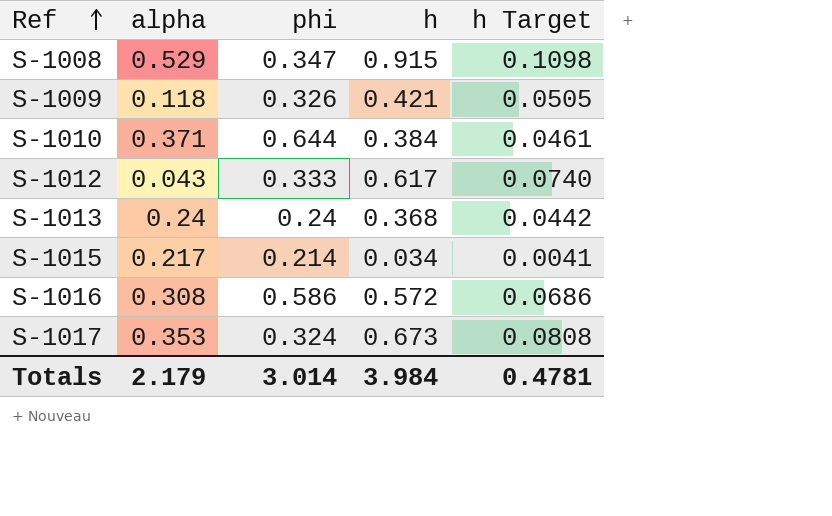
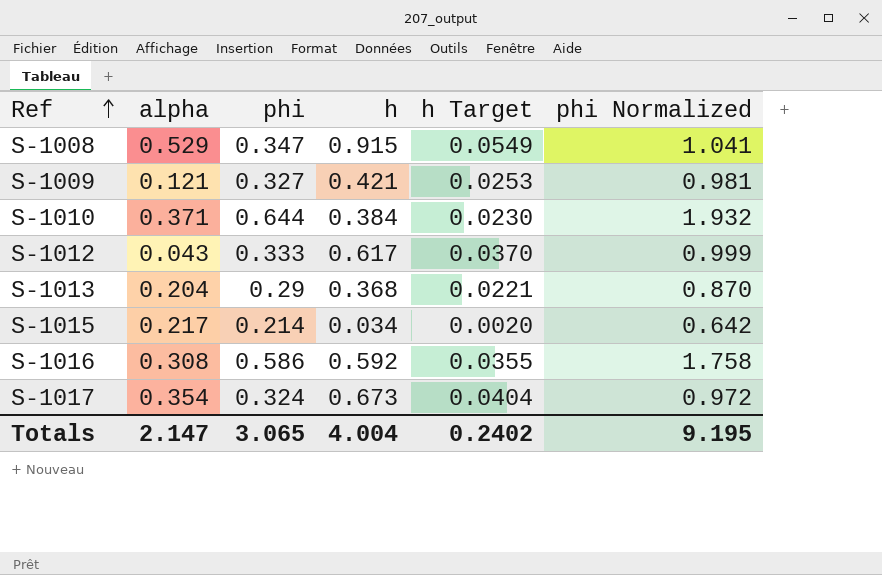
column h Target | formula: [h] * 0.12 -> [h] * 0.06
column phi Normalized | formula: none -> [phi] * 3
S-1009 | alpha: 0.118 -> 0.121
S-1009 | phi: 0.326 -> 0.327
S-1013 | alpha: 0.24 -> 0.204
S-1013 | phi: 0.24 -> 0.29
S-1016 | h: 0.572 -> 0.592
S-1017 | alpha: 0.353 -> 0.354
Totals | alpha: 2.179 -> 2.147
Totals | phi: 3.014 -> 3.065
Totals | h: 3.984 -> 4.004
Totals | h Target: 0.4781 -> 0.2402

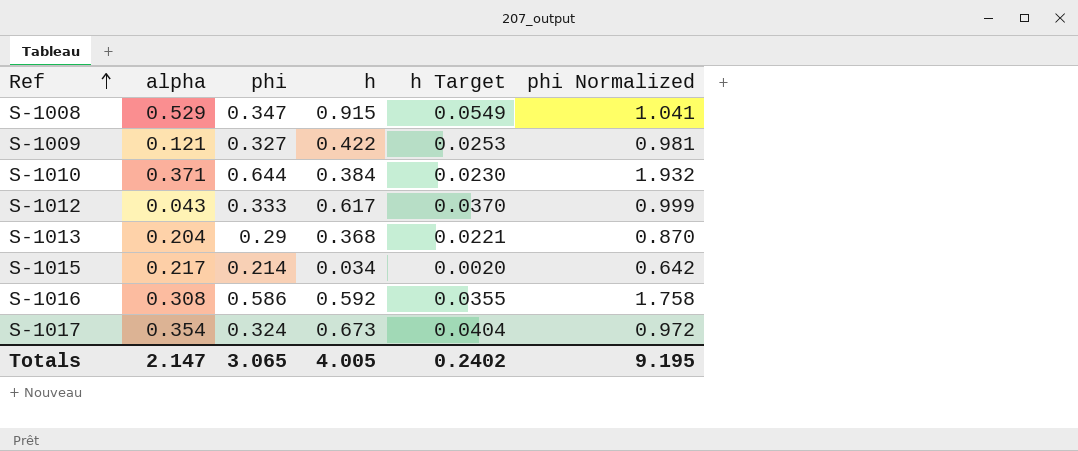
S-1009 | h: 0.421 -> 0.422
Totals | h: 4.004 -> 4.005

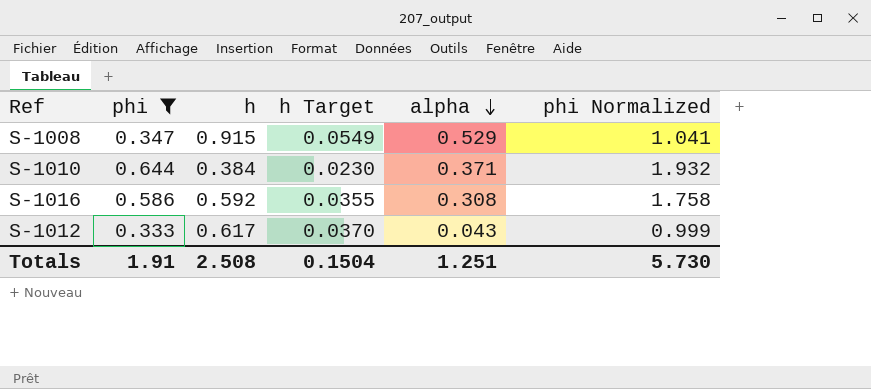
filter: none -> phi >= 0.333
row order: Ref ascending -> alpha descending
column alpha | position: 2 -> 5
Totals | phi: 3.065 -> 1.91
Totals | h: 4.005 -> 2.508
Totals | h Target: 0.2402 -> 0.1504
Totals | alpha: 2.147 -> 1.251
Totals | phi Normalized: 9.195 -> 5.730

